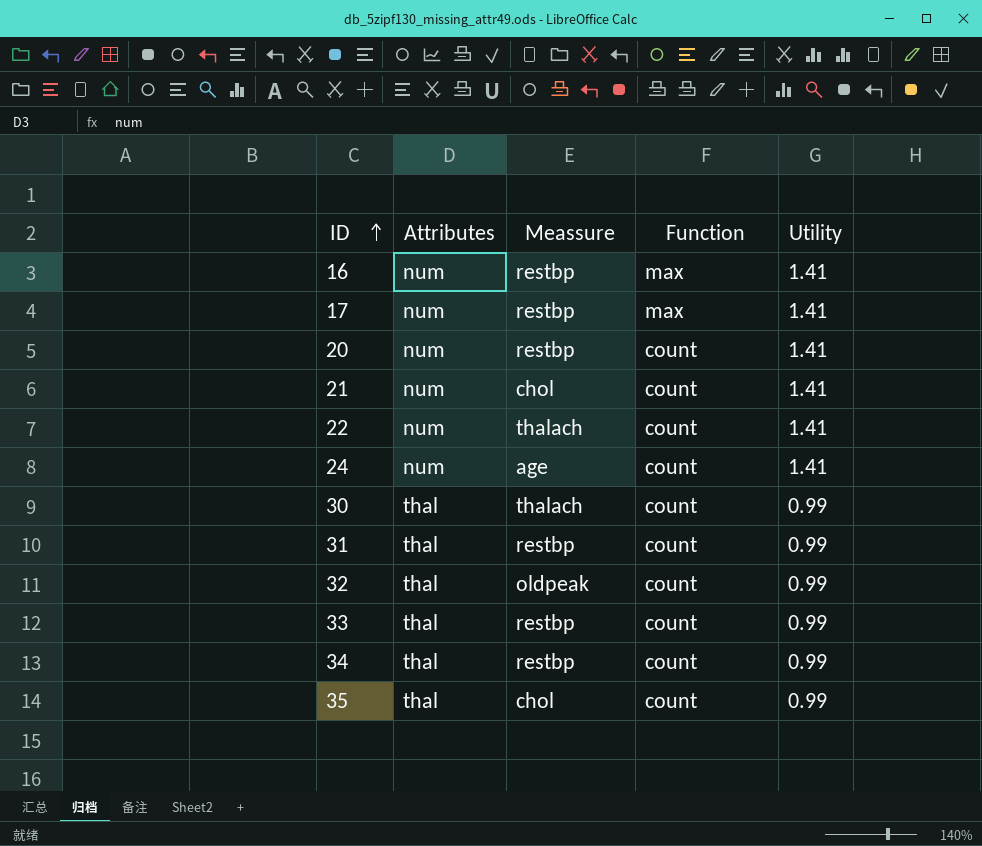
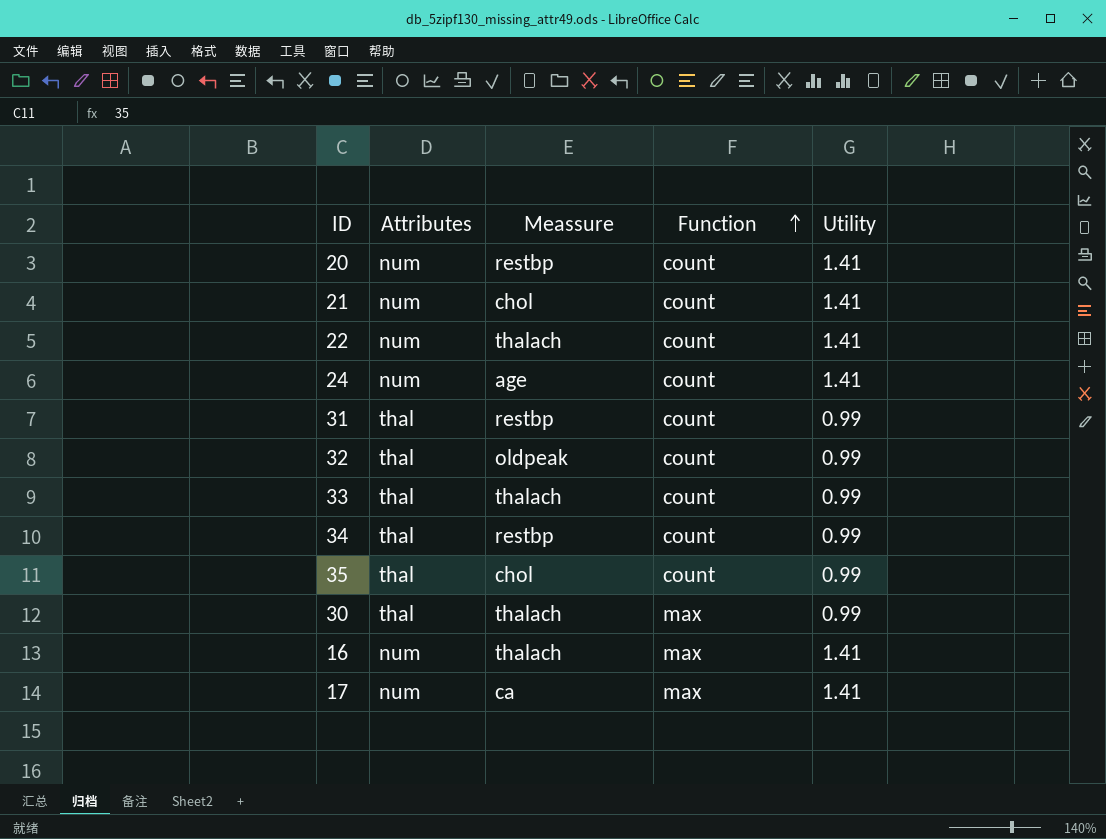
row order: ID ascending -> Function ascending
33 | Meassure: restbp -> thalach
30 | Function: count -> max
16 | Meassure: restbp -> thalach
17 | Meassure: restbp -> ca

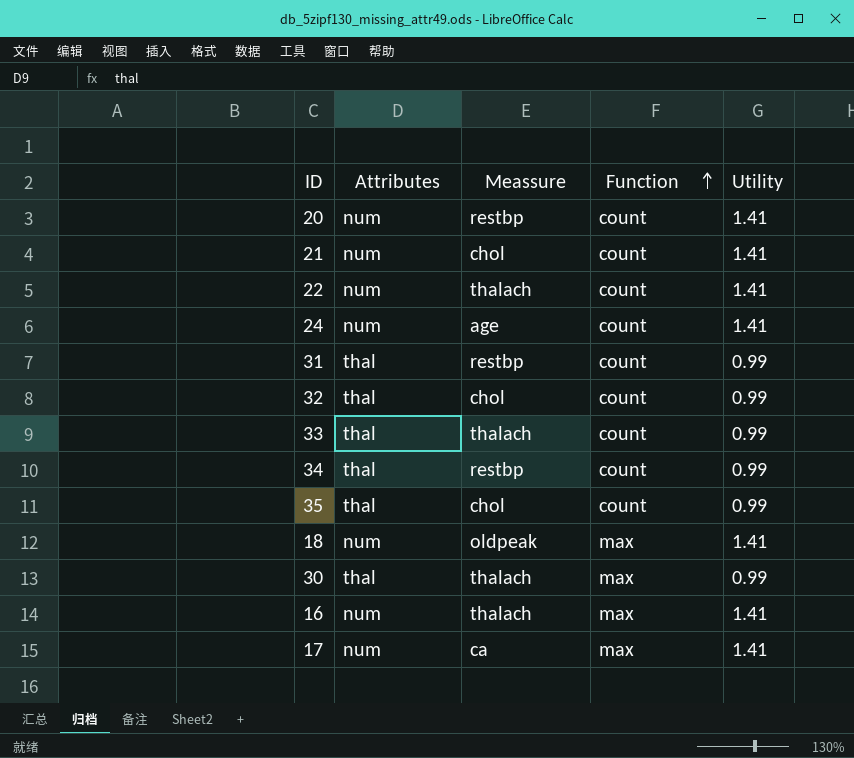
32 | Meassure: oldpeak -> chol
row 18: none -> num | oldpeak | max | 1.41

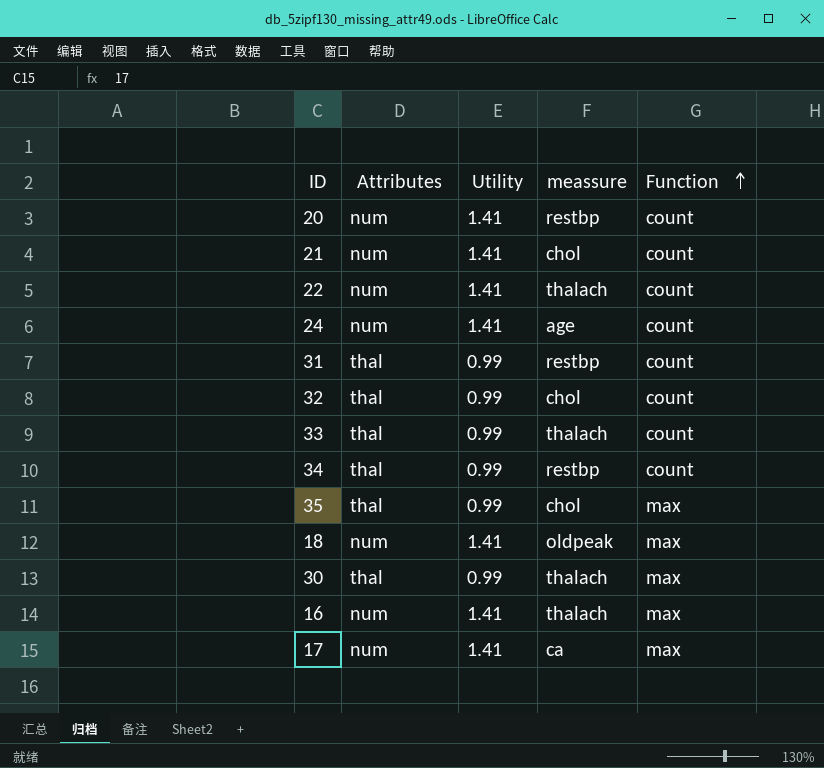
column Utility | position: 5 -> 3
column name: Meassure -> meassure
35 | Function: count -> max

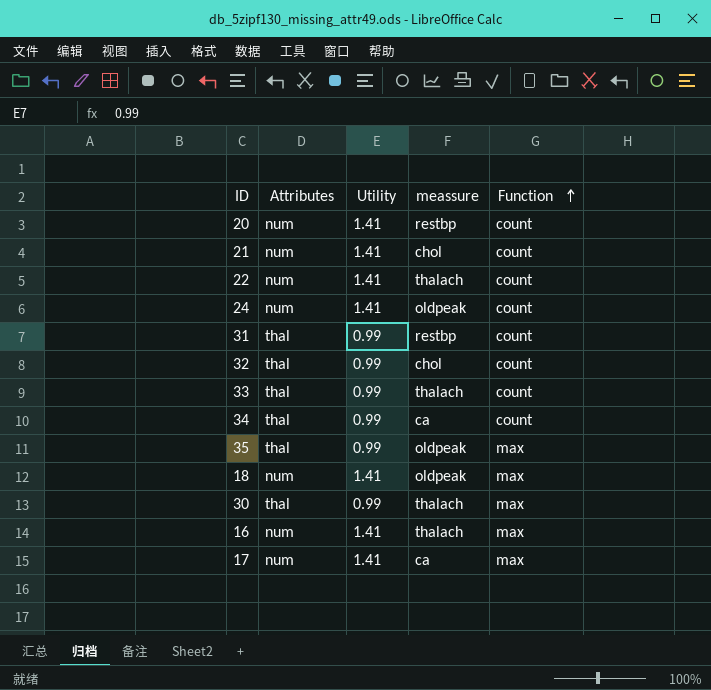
24 | meassure: age -> oldpeak
34 | meassure: restbp -> ca
35 | meassure: chol -> oldpeak

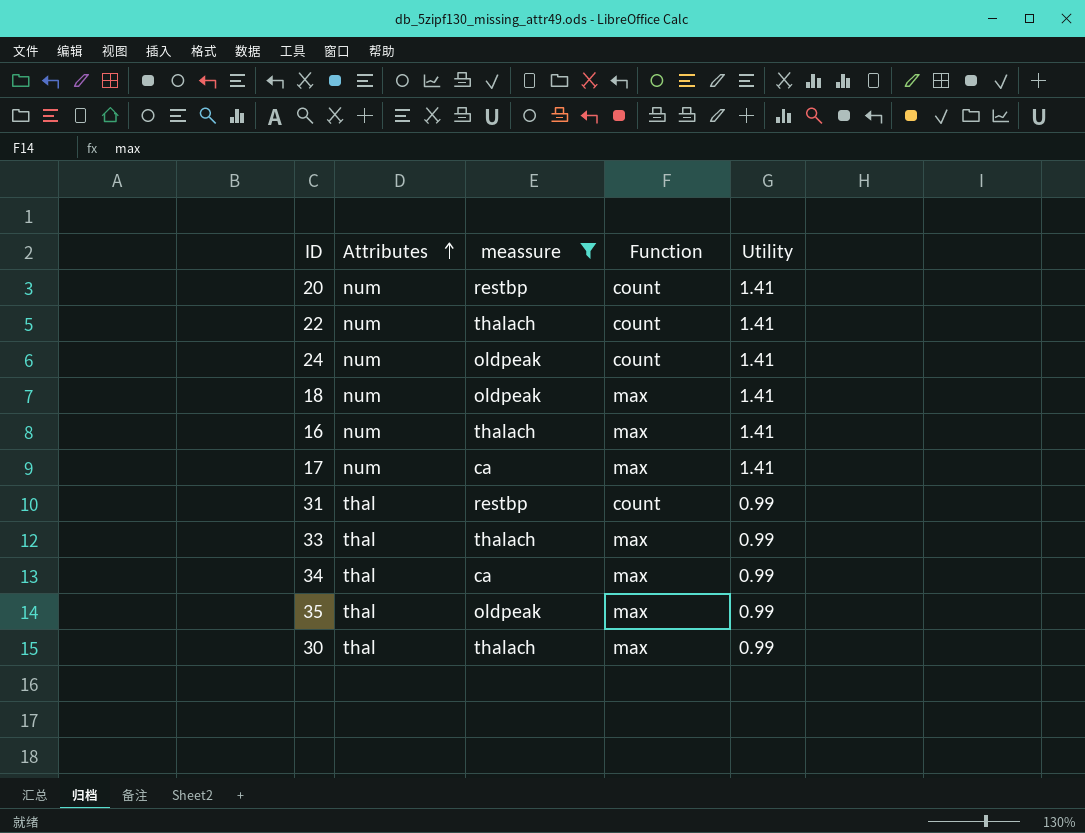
filter: none -> meassure != chol
row order: Function ascending -> Attributes ascending
column Utility | position: 3 -> 5
33 | Function: count -> max
34 | Function: count -> max

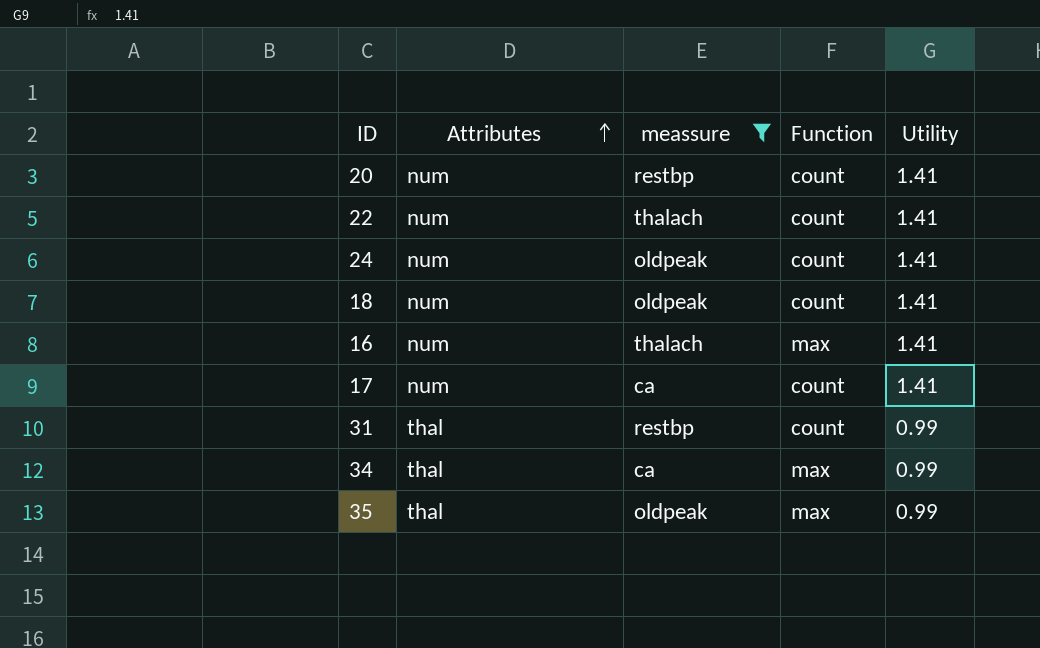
row 33: thal | thalach | max | 0.99 -> none
row 30: thal | thalach | max | 0.99 -> none
18 | Function: max -> count
17 | Function: max -> count

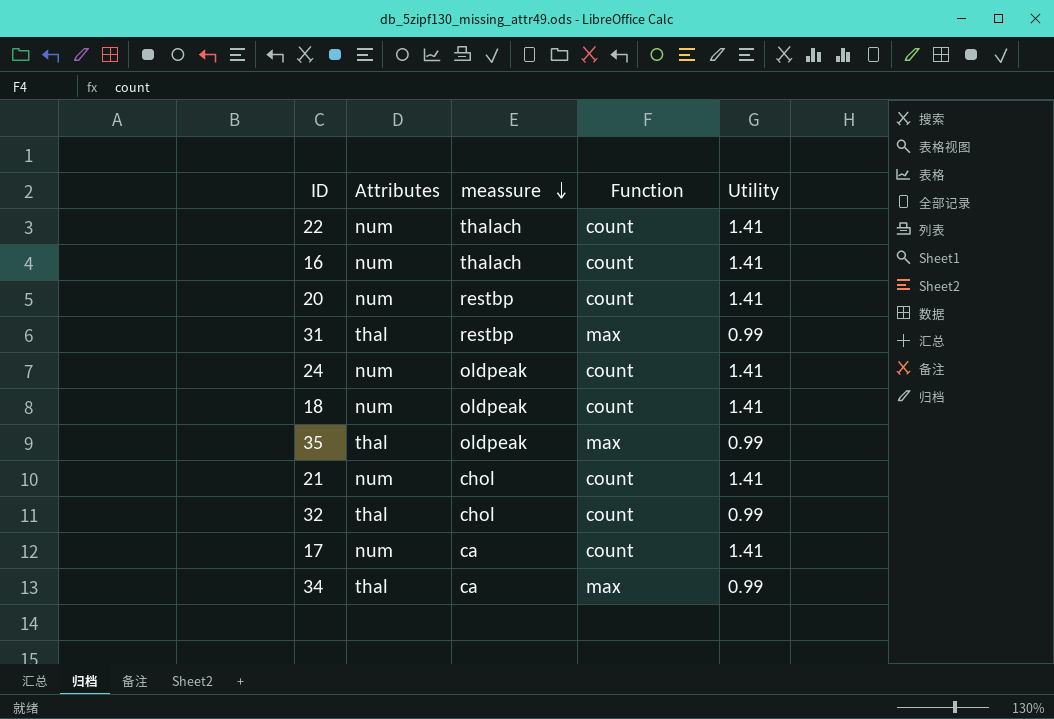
filter: meassure != chol -> none
row order: Attributes ascending -> meassure descending
16 | Function: max -> count
31 | Function: count -> max

